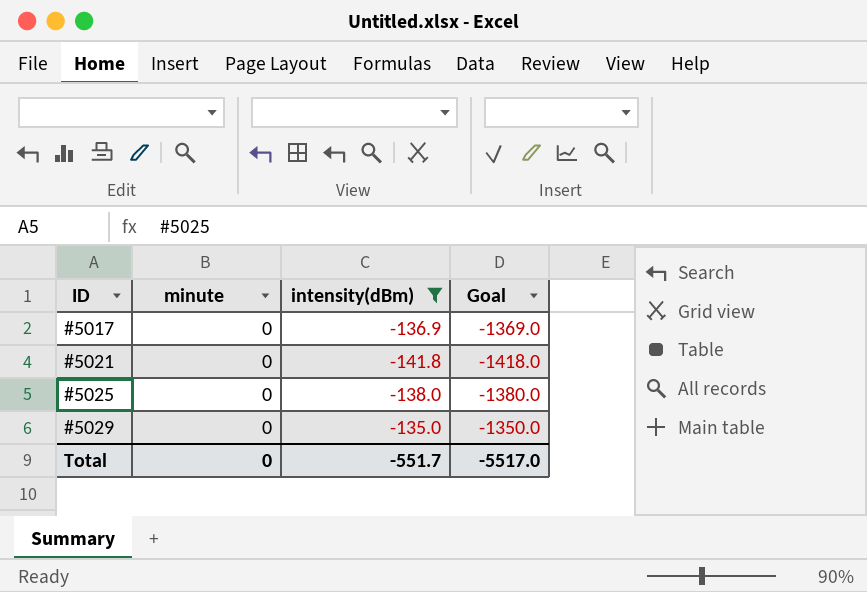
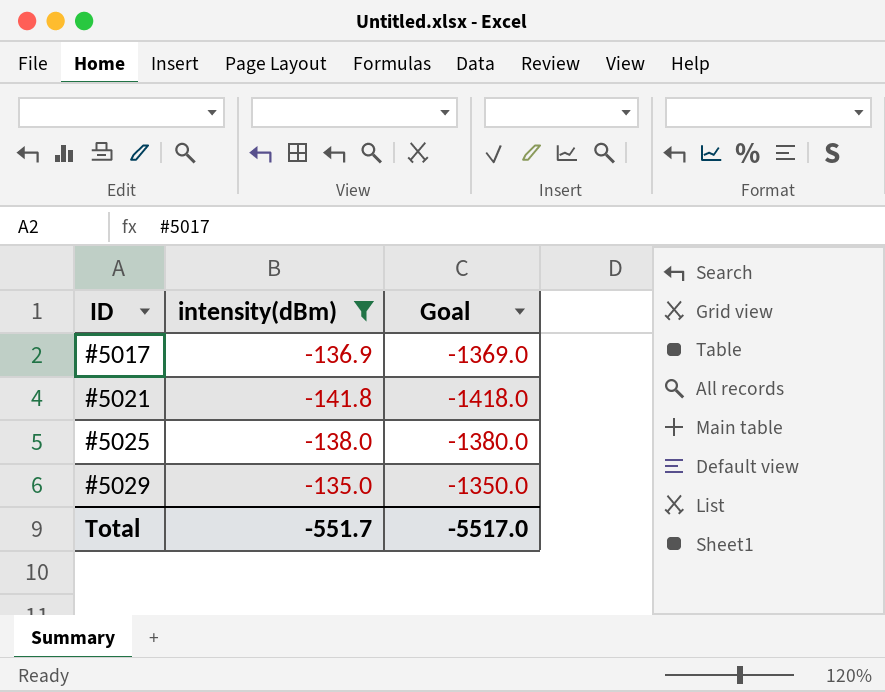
column minute | position: 2 -> none

